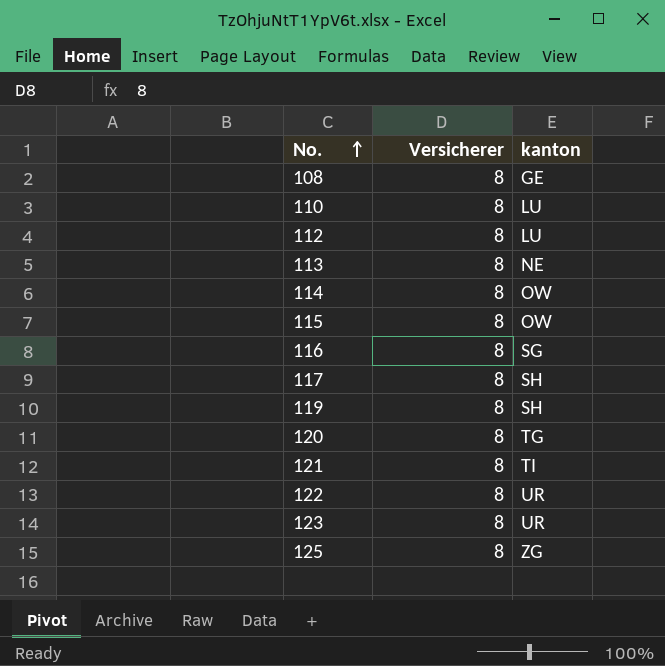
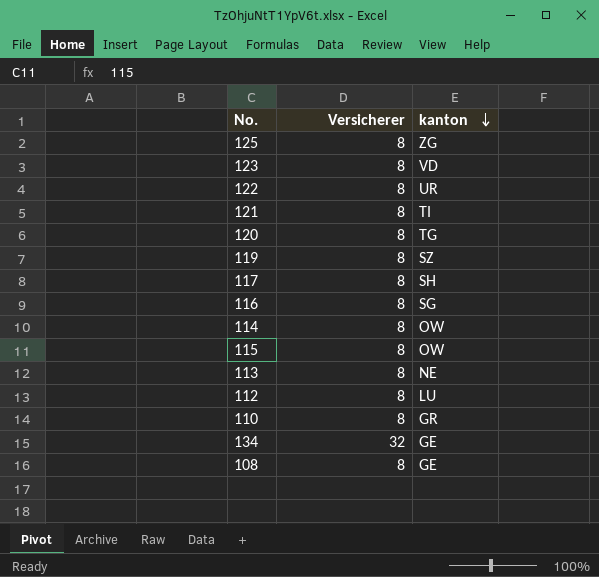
row order: No. ascending -> kanton descending
123 | kanton: UR -> VD
119 | kanton: SH -> SZ
110 | kanton: LU -> GR
row 134: none -> 32 | GE

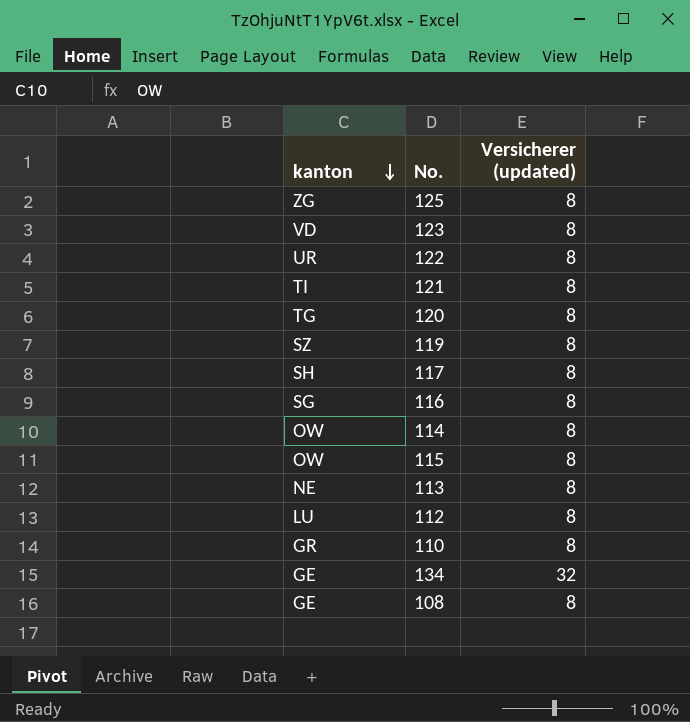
column kanton | position: 3 -> 1
column name: Versicherer -> Versicherer (updated)

